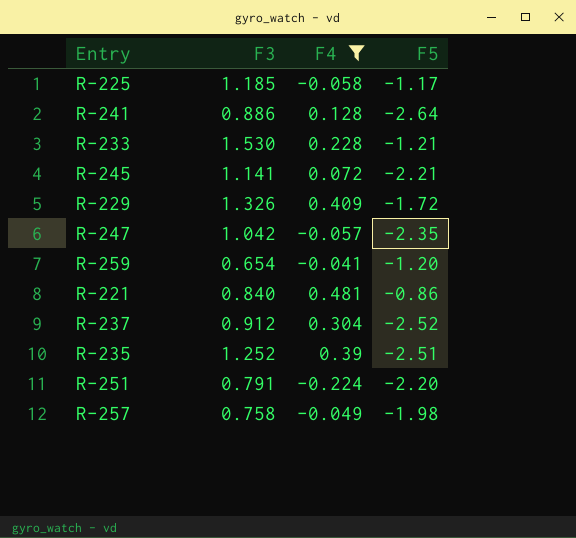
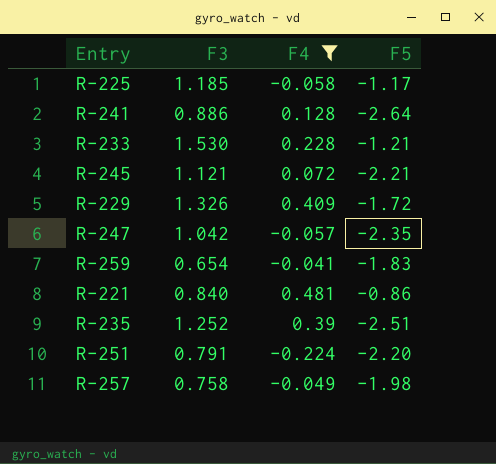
row R-237: 0.912 | 0.304 | -2.52 -> none
R-245 | F3: 1.141 -> 1.121
R-259 | F5: -1.20 -> -1.83

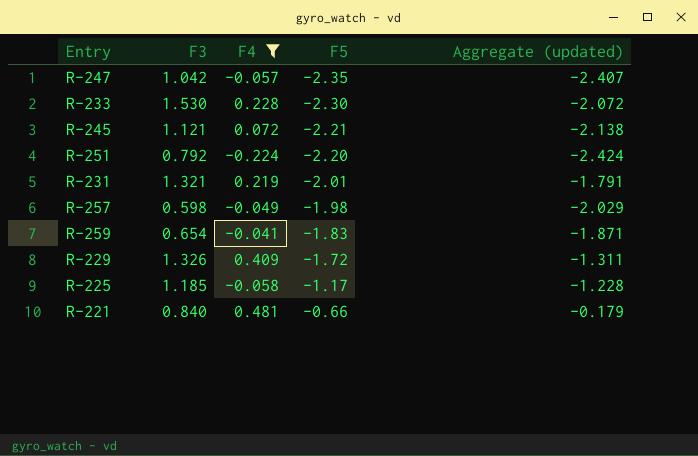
row order: none -> F5 ascending
column Aggregate (updated) | formula: none -> [F4] + [F5]
row R-241: 0.886 | 0.128 | -2.64 -> none
row R-235: 1.252 | 0.39 | -2.51 -> none
R-233 | F5: -1.21 -> -2.30
R-251 | F3: 0.791 -> 0.792
row R-231: none -> 1.321 | 0.219 | -2.01 | -1.791
R-257 | F3: 0.758 -> 0.598
R-221 | F5: -0.86 -> -0.66

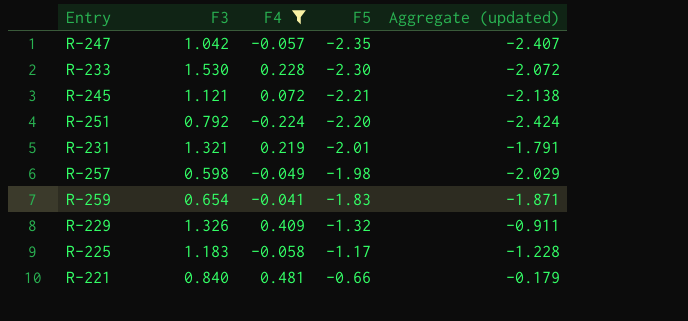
R-229 | F5: -1.72 -> -1.32
R-229 | Aggregate (updated): -1.311 -> -0.911
R-225 | F3: 1.185 -> 1.183

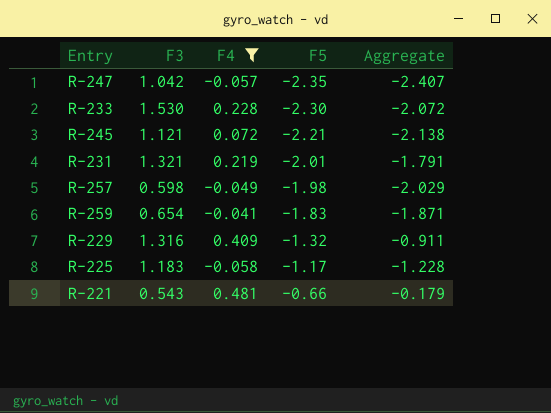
column name: Aggregate (updated) -> Aggregate
row R-251: 0.792 | -0.224 | -2.20 | -2.424 -> none
R-229 | F3: 1.326 -> 1.316
R-221 | F3: 0.840 -> 0.543

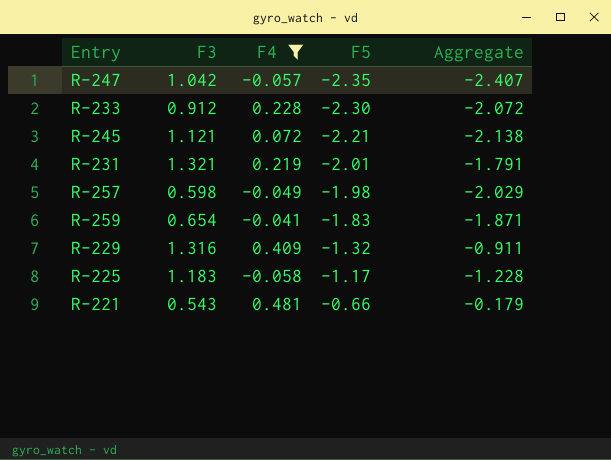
R-233 | F3: 1.530 -> 0.912

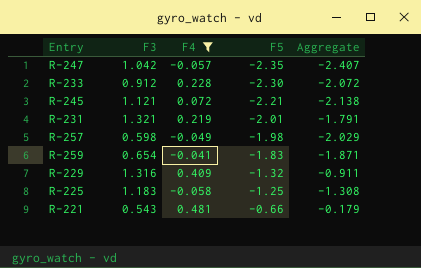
R-225 | F5: -1.17 -> -1.25
R-225 | Aggregate: -1.228 -> -1.308

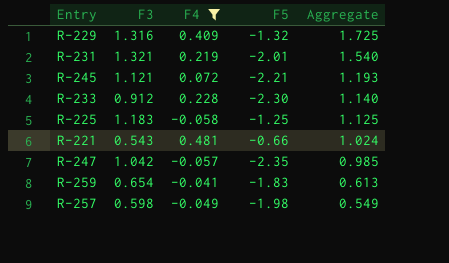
row order: F5 ascending -> Aggregate descending
column Aggregate | formula: [F4] + [F5] -> [F3] + [F4]

